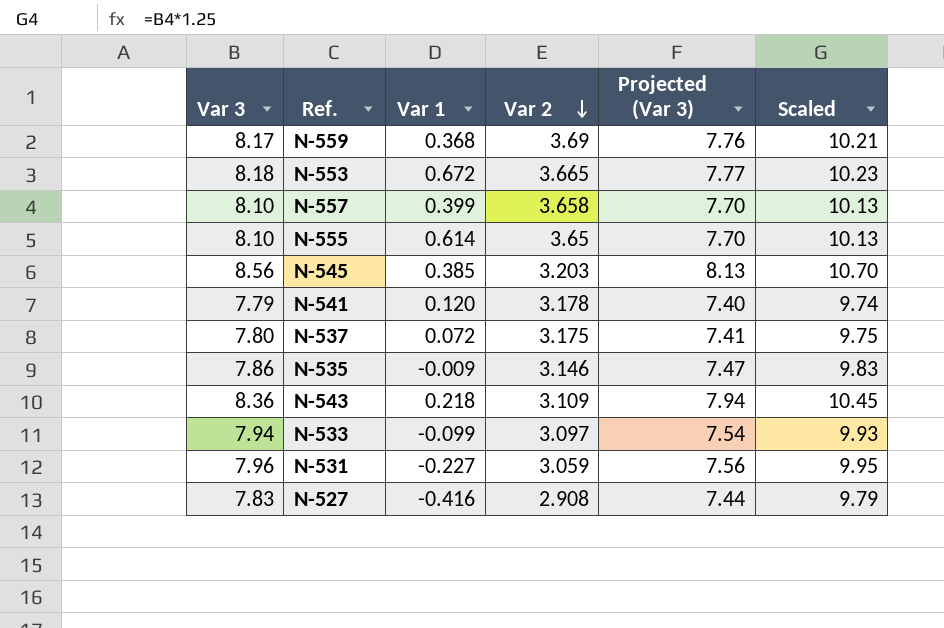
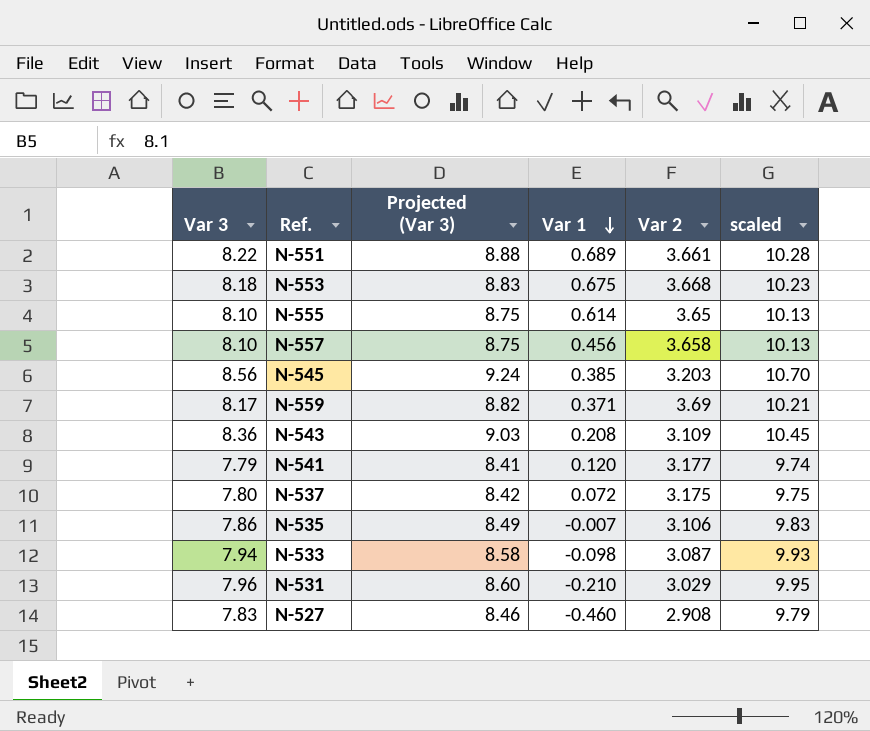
row order: Var 2 descending -> Var 1 descending
column Projected (Var 3) | formula: [Var 3] * 0.95 -> [Var 3] * 1.08
column Projected (Var 3) | position: 5 -> 3
column name: Scaled -> scaled
row N-551: none -> 8.22 | 8.88 | 0.689 | 3.661 | 10.28
N-553 | Var 1: 0.672 -> 0.675
N-553 | Var 2: 3.665 -> 3.668
N-557 | Var 1: 0.399 -> 0.456
N-559 | Var 1: 0.368 -> 0.371
N-543 | Var 1: 0.218 -> 0.208
N-541 | Var 2: 3.178 -> 3.177
N-535 | Var 1: -0.009 -> -0.007
N-535 | Var 2: 3.146 -> 3.106
N-533 | Var 1: -0.099 -> -0.098
N-533 | Var 2: 3.097 -> 3.087
N-531 | Var 1: -0.227 -> -0.210
N-531 | Var 2: 3.059 -> 3.029
N-527 | Var 1: -0.416 -> -0.460

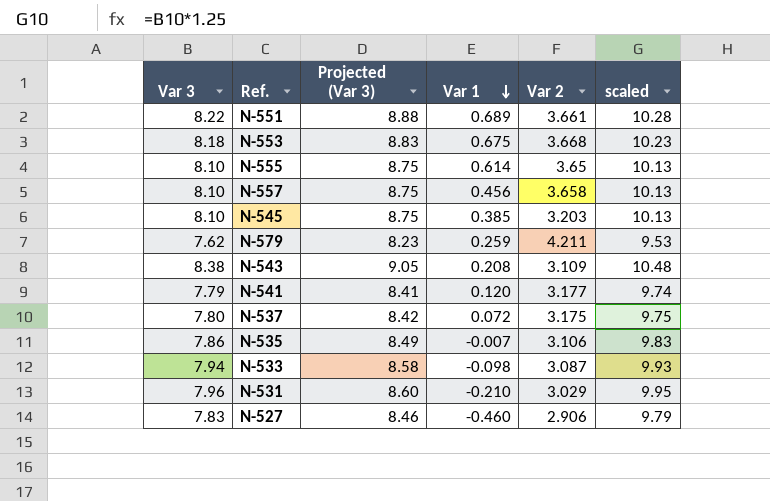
row N-559: 8.17 | 8.82 | 0.371 | 3.69 | 10.21 -> none
N-545 | Var 3: 8.56 -> 8.10
N-545 | Projected (Var 3): 9.24 -> 8.75
N-545 | scaled: 10.70 -> 10.13
row N-579: none -> 7.62 | 8.23 | 0.259 | 4.211 | 9.53
N-543 | Var 3: 8.36 -> 8.38
N-543 | Projected (Var 3): 9.03 -> 9.05
N-543 | scaled: 10.45 -> 10.48
N-527 | Var 2: 2.908 -> 2.906

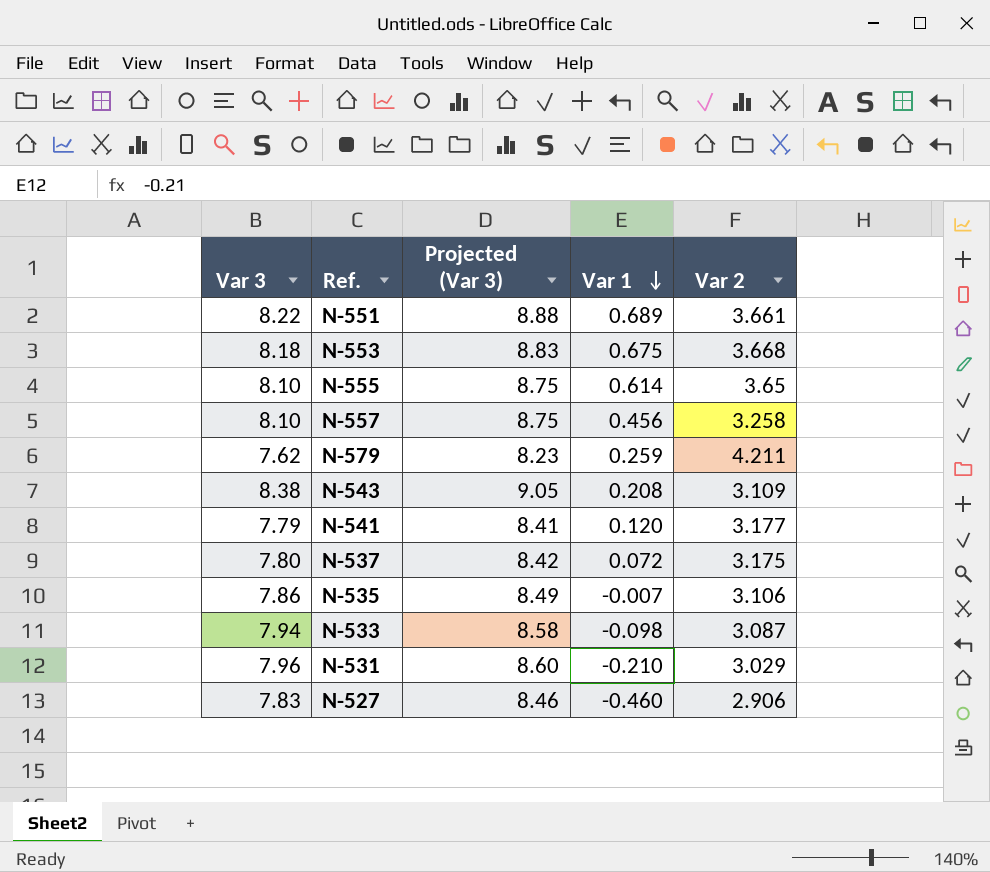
column scaled | formula: [Var 3] * 1.25 -> none
row N-545: 8.10 | 8.75 | 0.385 | 3.203 | 10.13 -> none
N-557 | Var 2: 3.658 -> 3.258

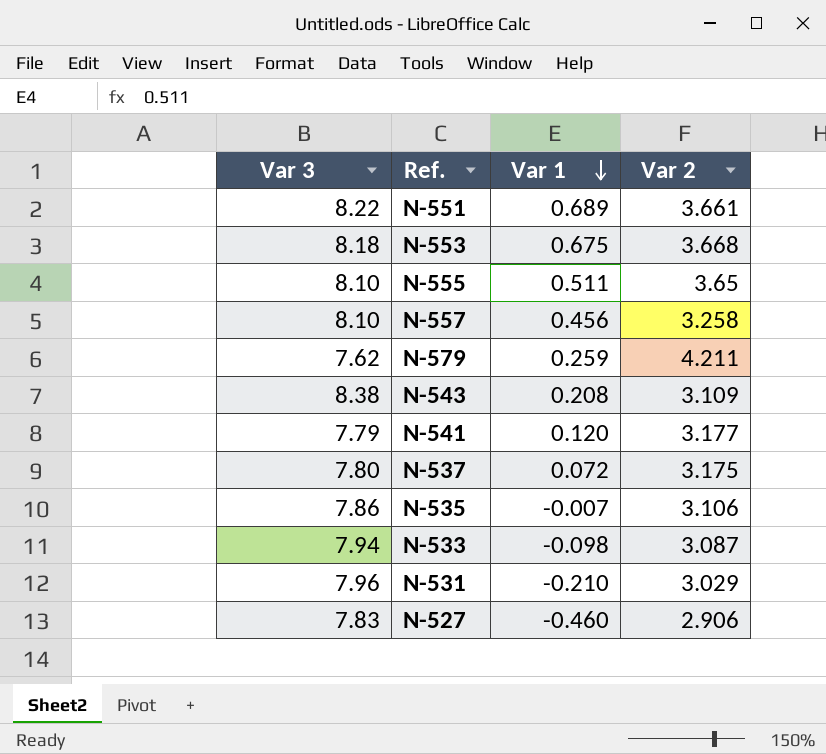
column Projected (Var 3) | formula: [Var 3] * 1.08 -> none
N-555 | Var 1: 0.614 -> 0.511

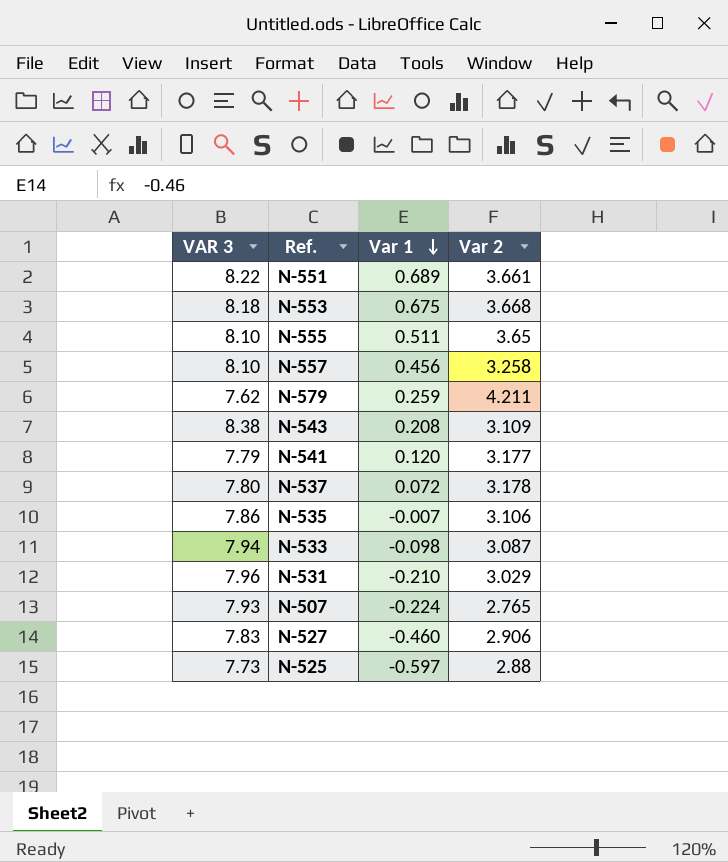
column name: Var 3 -> VAR 3
N-537 | Var 2: 3.175 -> 3.178
row N-507: none -> 7.93 | -0.224 | 2.765
row N-525: none -> 7.73 | -0.597 | 2.88

